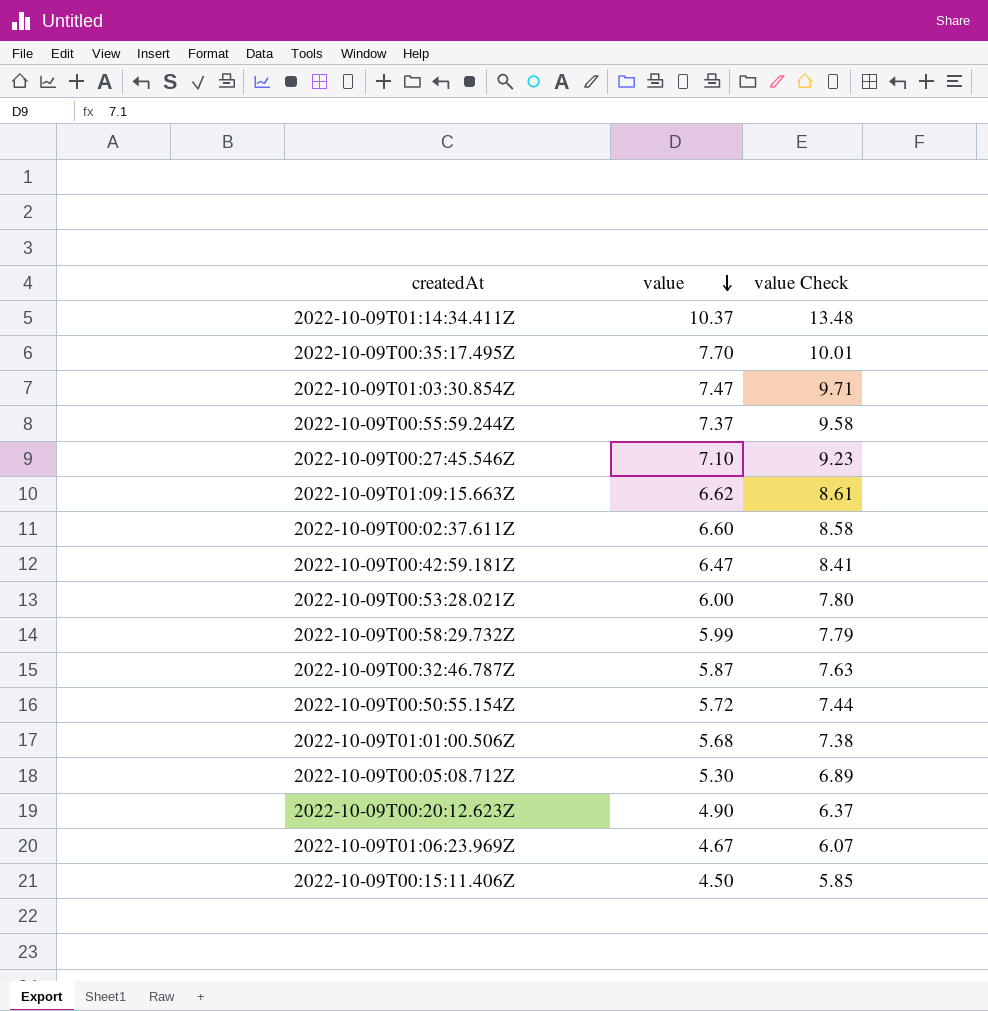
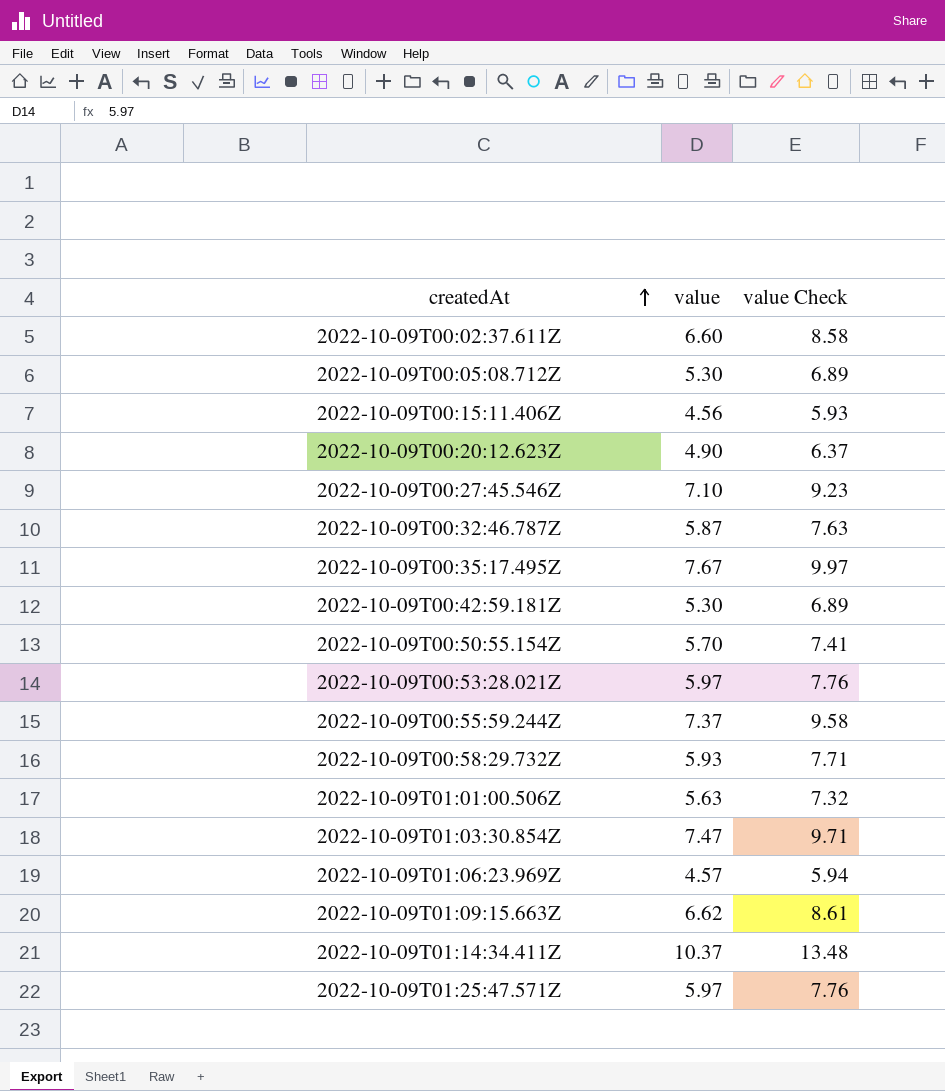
row order: value descending -> createdAt ascending
2022-10-09T00:15:11.406Z | value: 4.50 -> 4.56
2022-10-09T00:15:11.406Z | value Check: 5.85 -> 5.93
2022-10-09T00:35:17.495Z | value: 7.70 -> 7.67
2022-10-09T00:35:17.495Z | value Check: 10.01 -> 9.97
2022-10-09T00:42:59.181Z | value: 6.47 -> 5.30
2022-10-09T00:42:59.181Z | value Check: 8.41 -> 6.89
2022-10-09T00:50:55.154Z | value: 5.72 -> 5.70
2022-10-09T00:50:55.154Z | value Check: 7.44 -> 7.41
2022-10-09T00:53:28.021Z | value: 6.00 -> 5.97
2022-10-09T00:53:28.021Z | value Check: 7.80 -> 7.76
2022-10-09T00:58:29.732Z | value: 5.99 -> 5.93
2022-10-09T00:58:29.732Z | value Check: 7.79 -> 7.71
2022-10-09T01:01:00.506Z | value: 5.68 -> 5.63
2022-10-09T01:01:00.506Z | value Check: 7.38 -> 7.32
2022-10-09T01:06:23.969Z | value: 4.67 -> 4.57
2022-10-09T01:06:23.969Z | value Check: 6.07 -> 5.94
row 2022-10-09T01:25:47.571Z: none -> 5.97 | 7.76

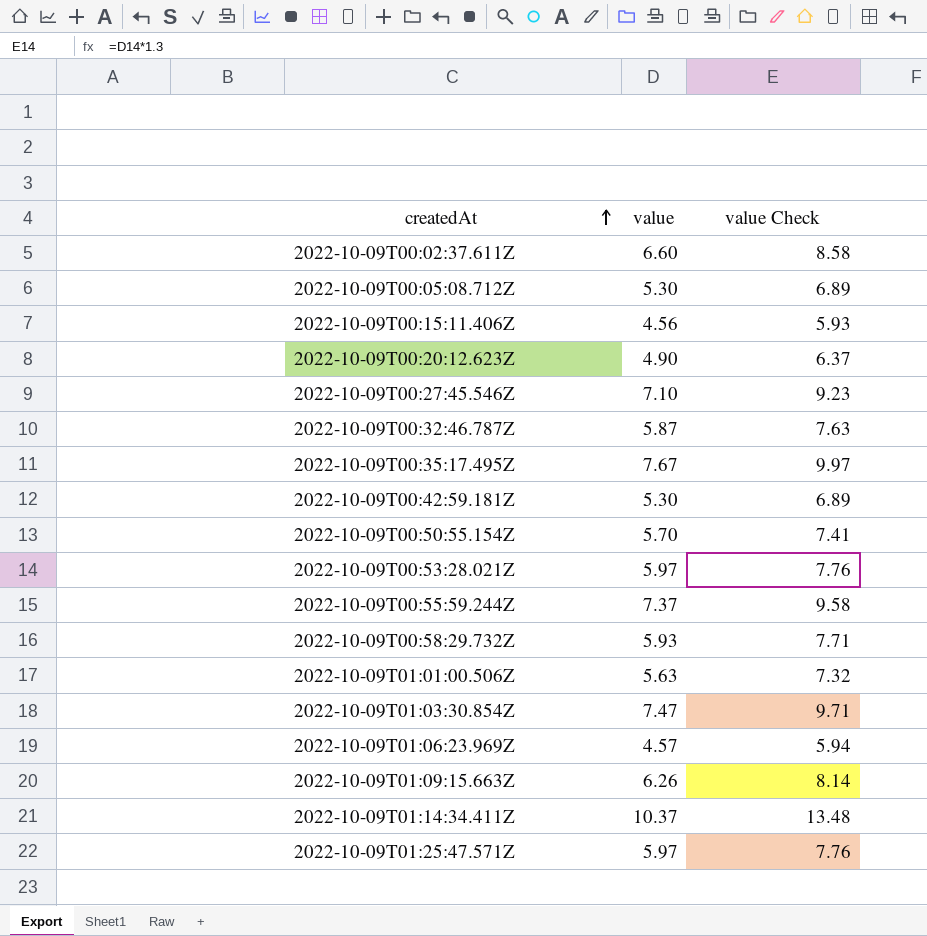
2022-10-09T01:09:15.663Z | value: 6.62 -> 6.26
2022-10-09T01:09:15.663Z | value Check: 8.61 -> 8.14

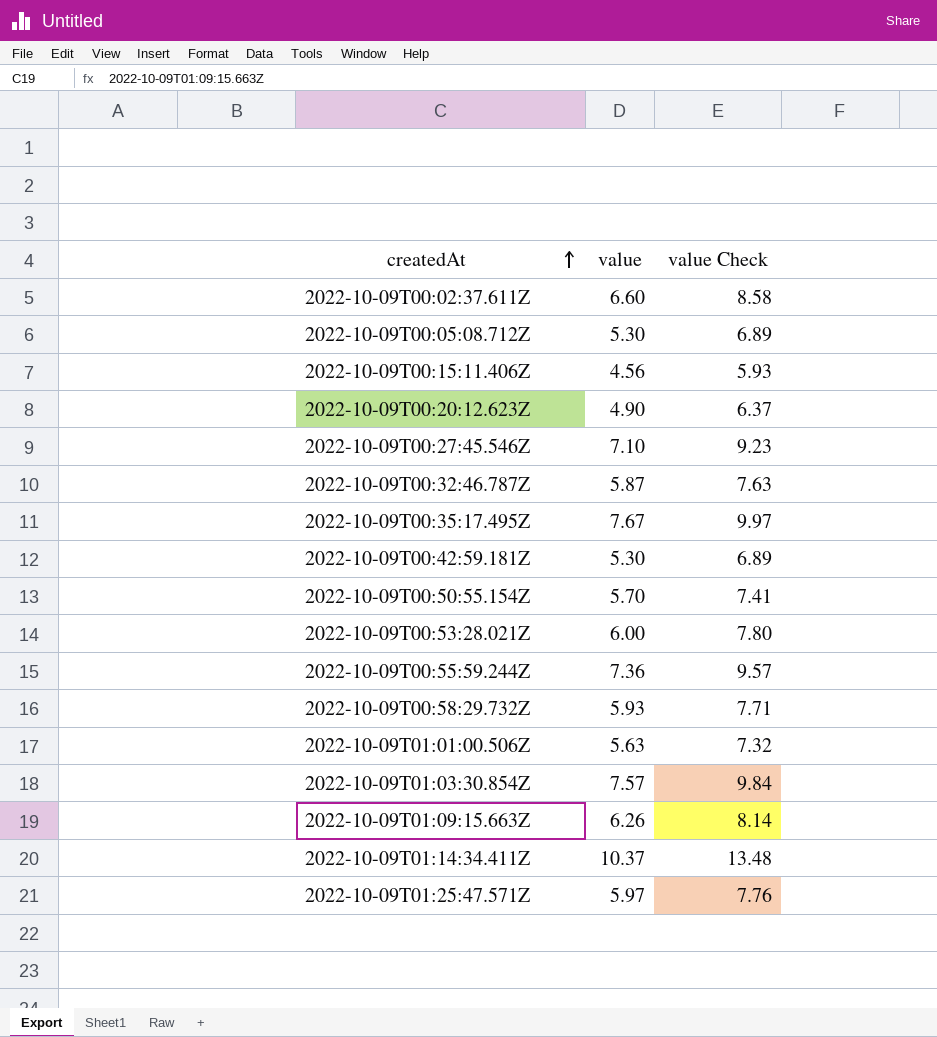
row 2022-10-09T01:06:23.969Z: 4.57 | 5.94 -> none
2022-10-09T00:53:28.021Z | value: 5.97 -> 6.00
2022-10-09T00:53:28.021Z | value Check: 7.76 -> 7.80
2022-10-09T00:55:59.244Z | value: 7.37 -> 7.36
2022-10-09T00:55:59.244Z | value Check: 9.58 -> 9.57
2022-10-09T01:03:30.854Z | value: 7.47 -> 7.57
2022-10-09T01:03:30.854Z | value Check: 9.71 -> 9.84

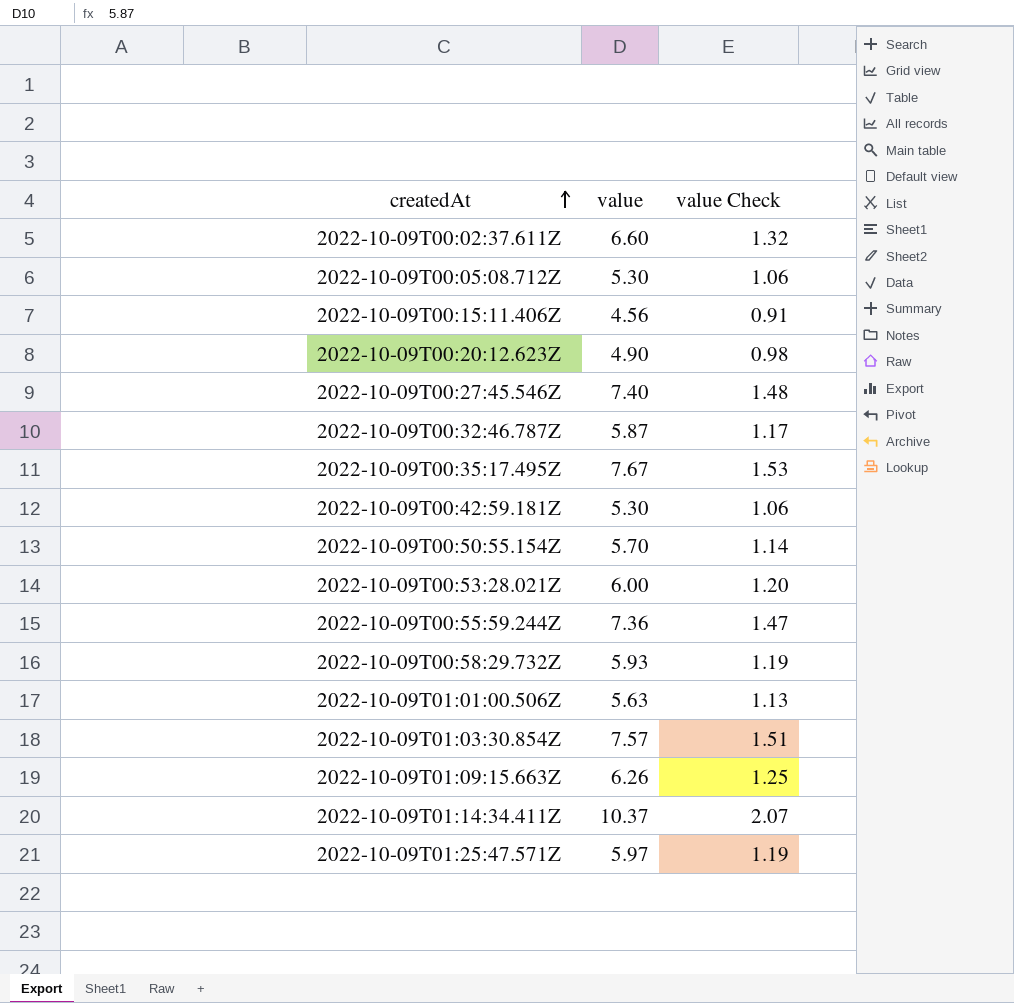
column value Check | formula: [value] * 1.3 -> [value] * 0.2
2022-10-09T00:27:45.546Z | value: 7.10 -> 7.40

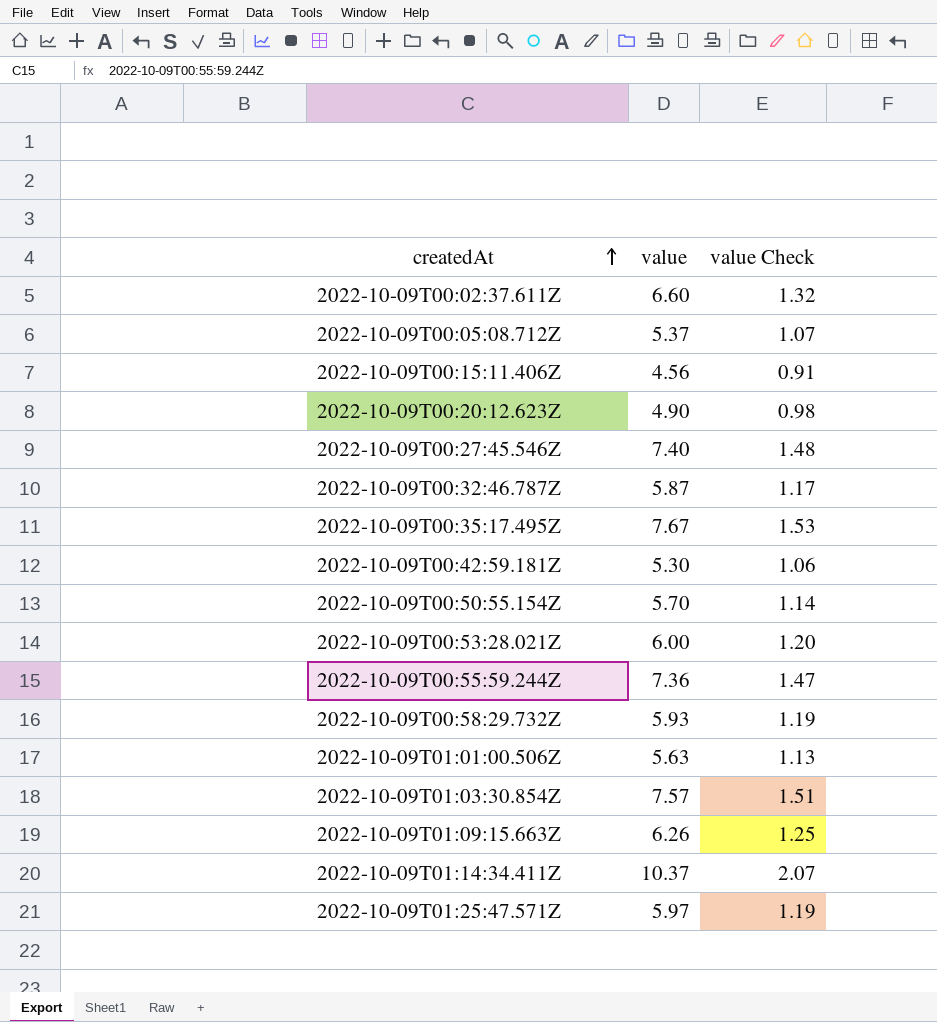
2022-10-09T00:05:08.712Z | value: 5.30 -> 5.37
2022-10-09T00:05:08.712Z | value Check: 1.06 -> 1.07

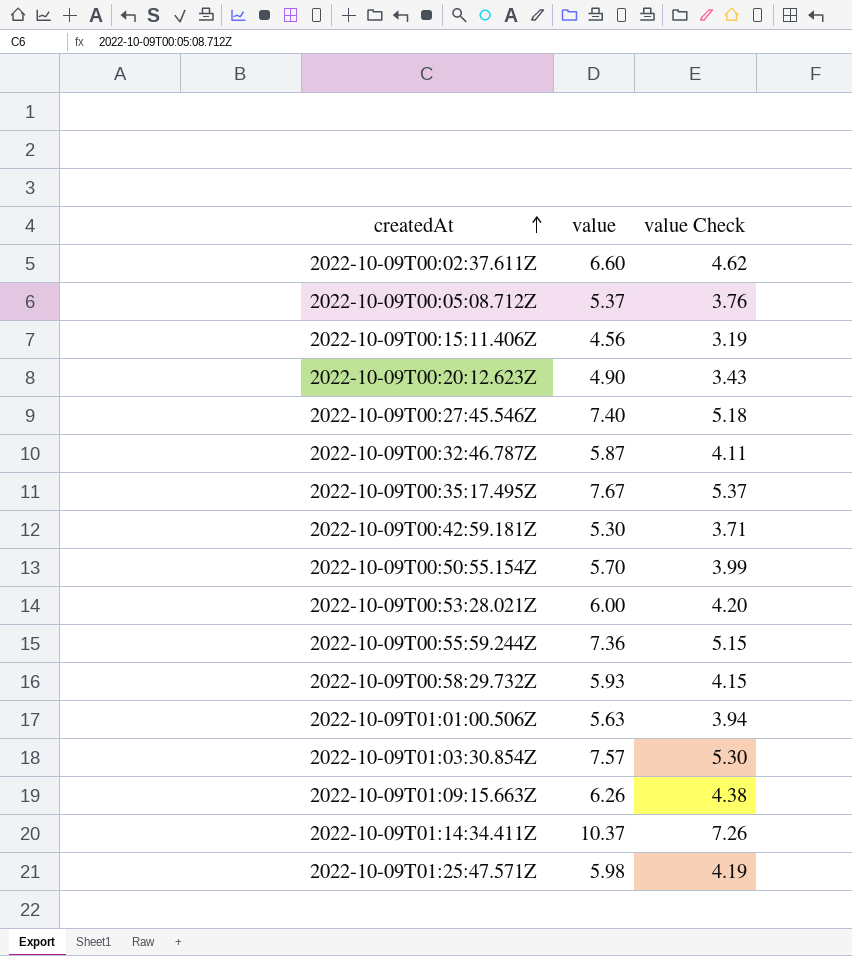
column value Check | formula: [value] * 0.2 -> [value] * 0.7
2022-10-09T01:25:47.571Z | value: 5.97 -> 5.98

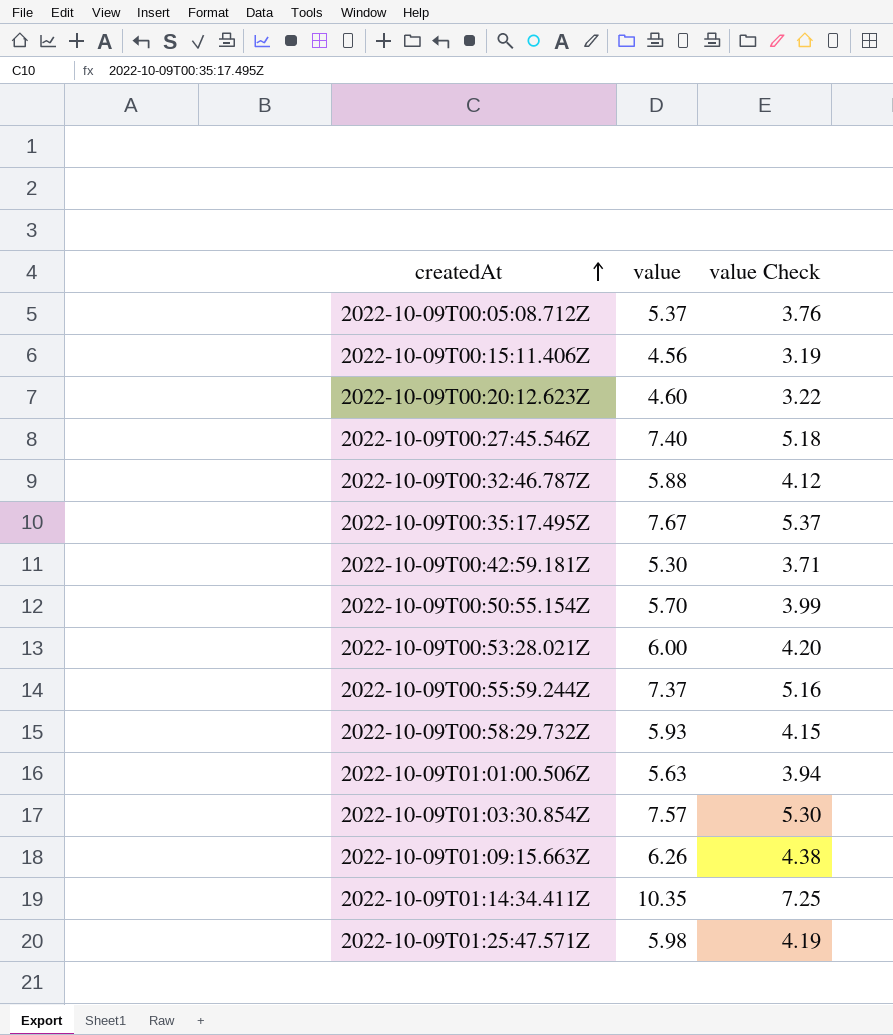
row 2022-10-09T00:02:37.611Z: 6.60 | 4.62 -> none
2022-10-09T00:20:12.623Z | value: 4.90 -> 4.60
2022-10-09T00:20:12.623Z | value Check: 3.43 -> 3.22
2022-10-09T00:32:46.787Z | value: 5.87 -> 5.88
2022-10-09T00:32:46.787Z | value Check: 4.11 -> 4.12
2022-10-09T00:55:59.244Z | value: 7.36 -> 7.37
2022-10-09T00:55:59.244Z | value Check: 5.15 -> 5.16
2022-10-09T01:14:34.411Z | value: 10.37 -> 10.35
2022-10-09T01:14:34.411Z | value Check: 7.26 -> 7.25

